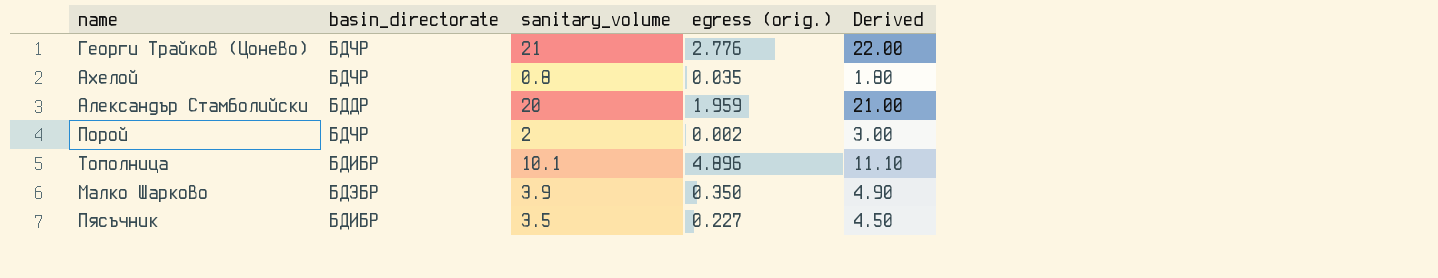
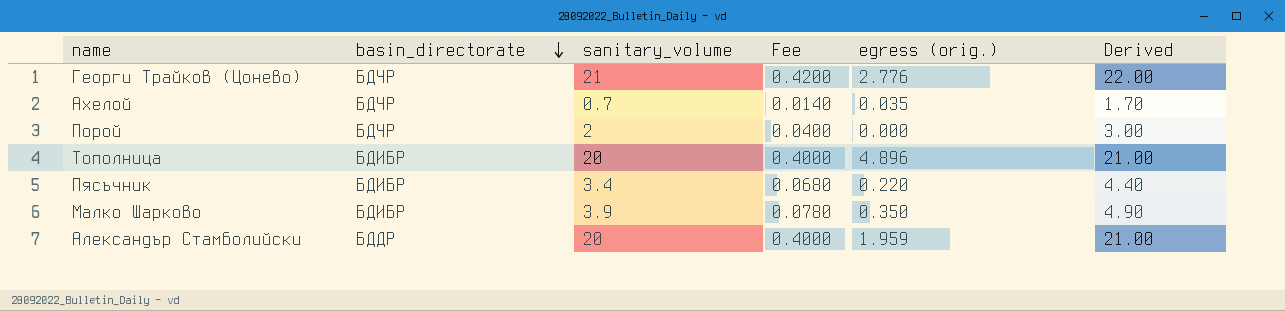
row order: none -> basin_directorate descending
column Fee | formula: none -> [sanitary_volume] * 0.02
Ахелой | sanitary_volume: 0.8 -> 0.7
Ахелой | Derived: 1.80 -> 1.70
Порой | egress (orig.): 0.002 -> 0.000
Тополница | sanitary_volume: 10.1 -> 20
Тополница | Derived: 11.10 -> 21.00
Пясъчник | sanitary_volume: 3.5 -> 3.4
Пясъчник | egress (orig.): 0.227 -> 0.220
Пясъчник | Derived: 4.50 -> 4.40
Малко Шарково | basin_directorate: БДЗБР -> БДИБР

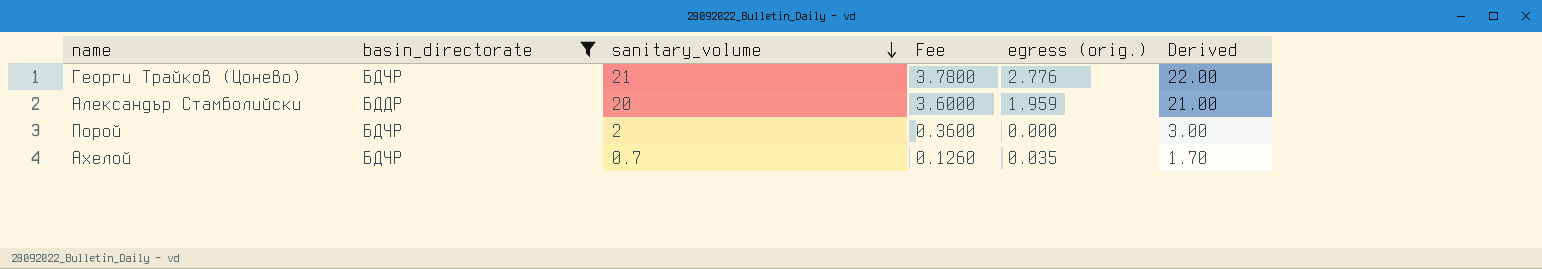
filter: none -> basin_directorate != БДИБР
row order: basin_directorate descending -> sanitary_volume descending
column Fee | formula: [sanitary_volume] * 0.02 -> [sanitary_volume] * 0.18

